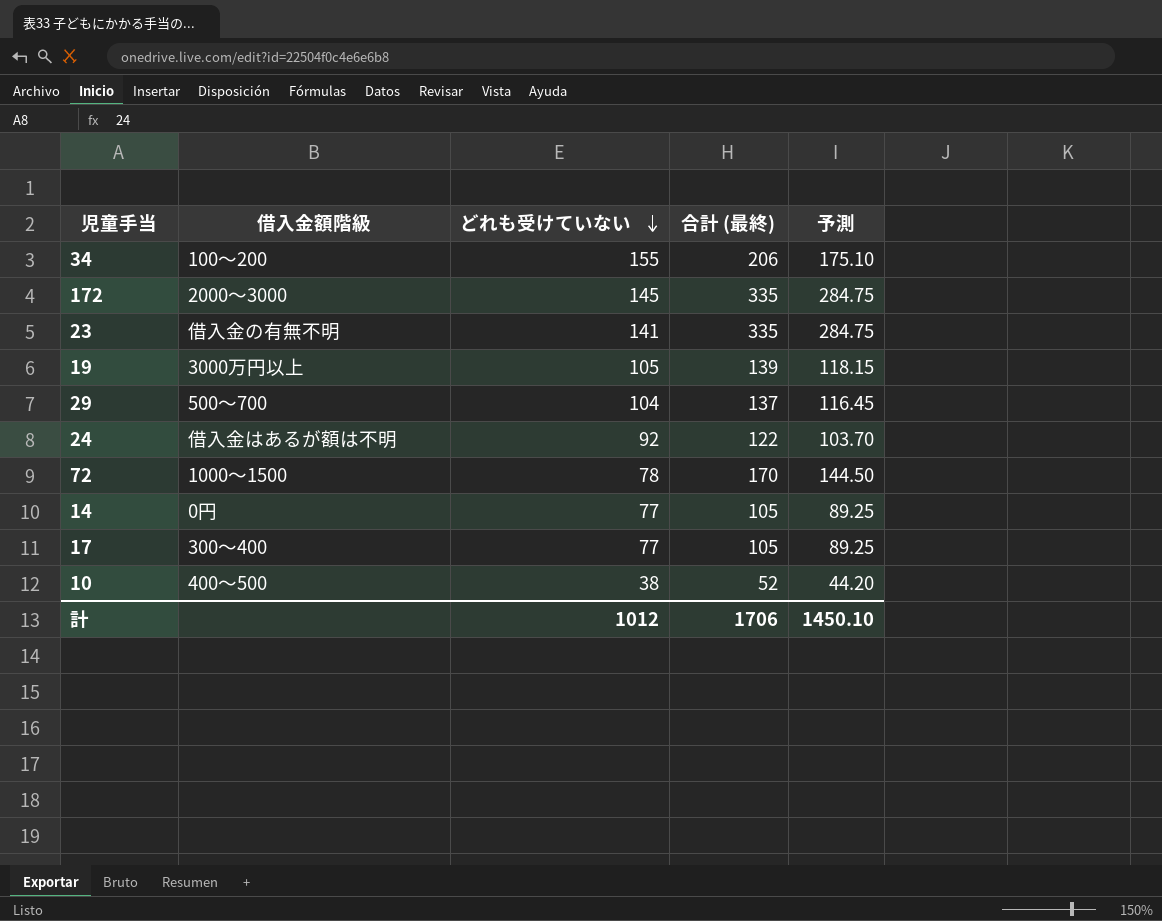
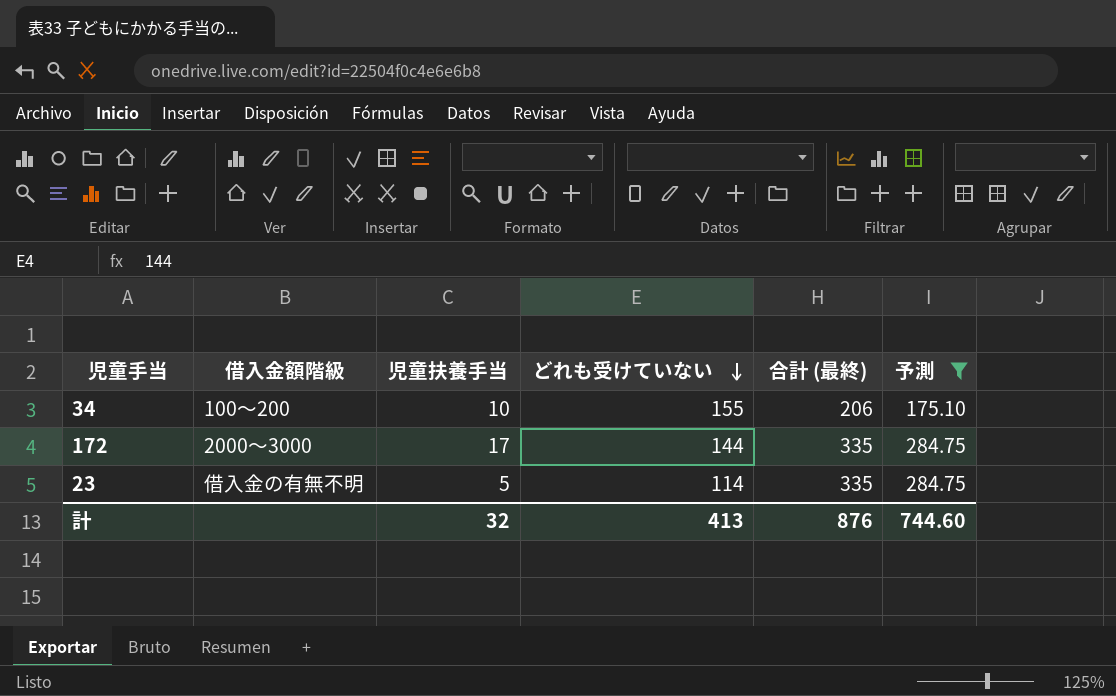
filter: none -> 予測 >= 175.10
column 児童扶養手当 | position: none -> 3
172 | どれも受けていない: 145 -> 144
23 | どれも受けていない: 141 -> 114
計 | どれも受けていない: 1012 -> 413
計 | 合計 (最終): 1706 -> 876
計 | 予測: 1450.10 -> 744.60

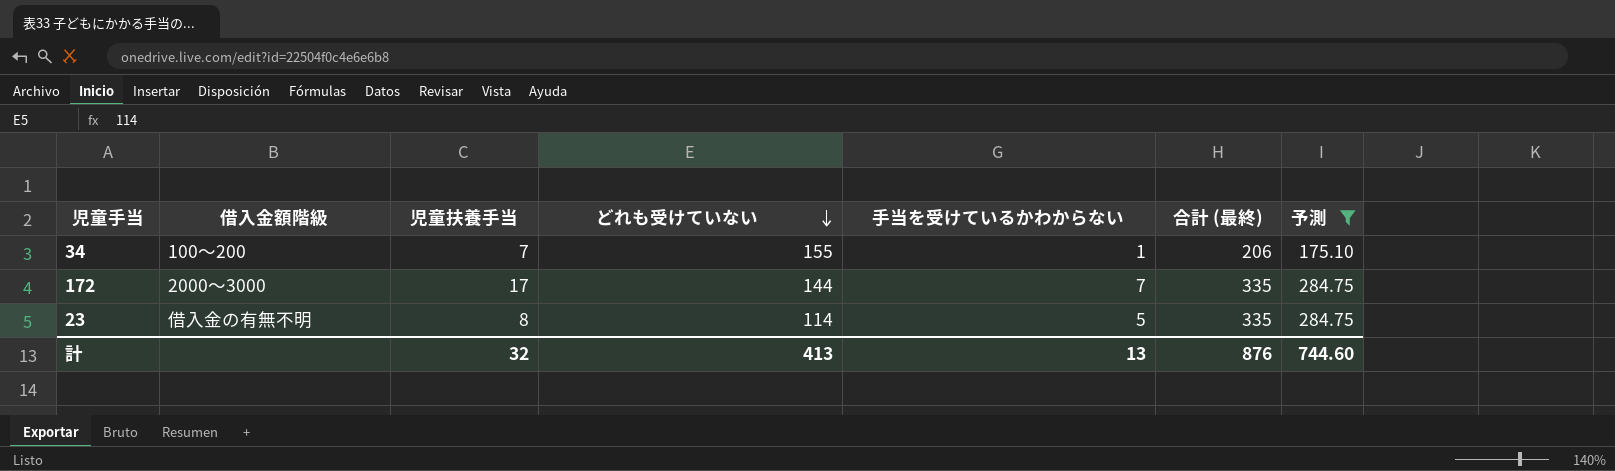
column 手当を受けているかわからない | position: none -> 5
34 | 児童扶養手当: 10 -> 7
23 | 児童扶養手当: 5 -> 8

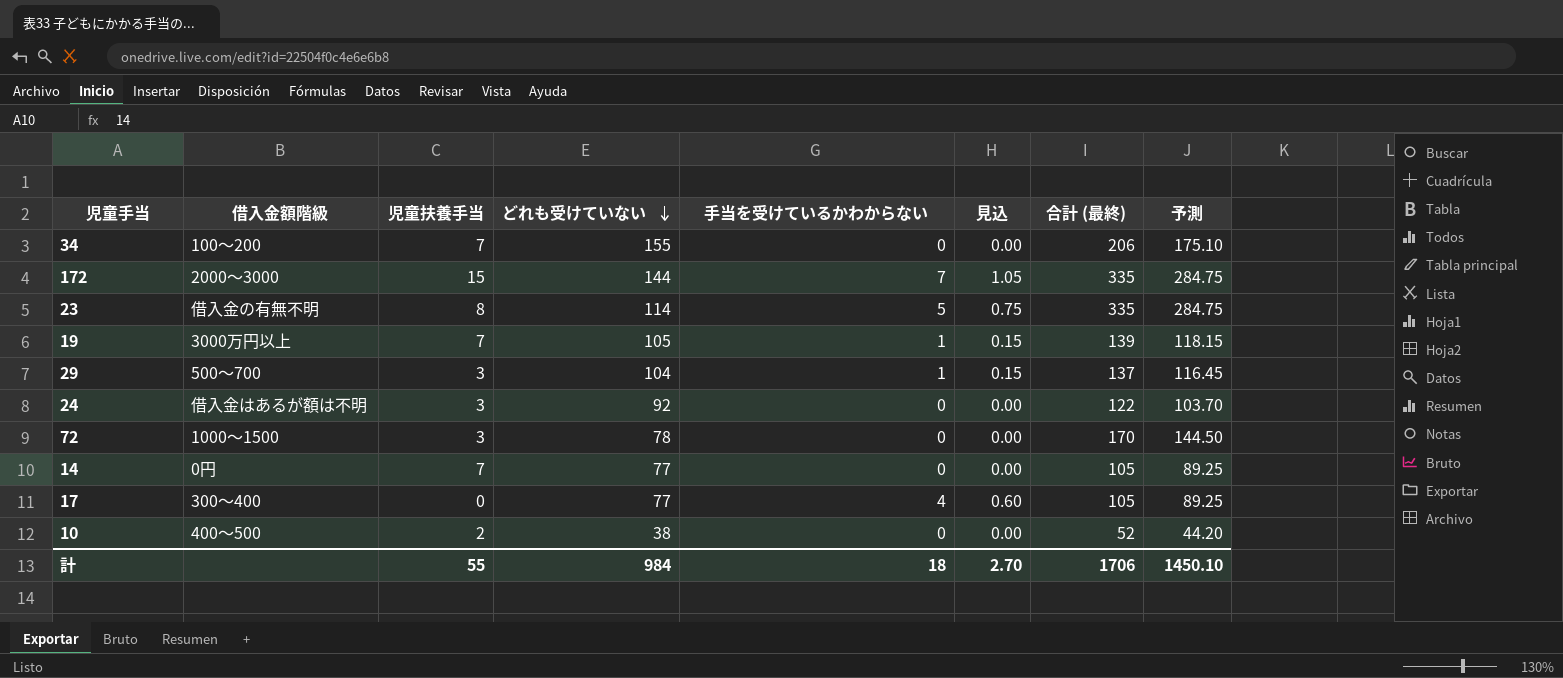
filter: 予測 >= 175.10 -> none
column 見込 | formula: none -> [手当を受けているかわからない] * 0.15
34 | 手当を受けているかわからない: 1 -> 0
172 | 児童扶養手当: 17 -> 15
計 | 児童扶養手当: 32 -> 55
計 | どれも受けていない: 413 -> 984
計 | 手当を受けているかわからない: 13 -> 18
計 | 合計 (最終): 876 -> 1706
計 | 予測: 744.60 -> 1450.10

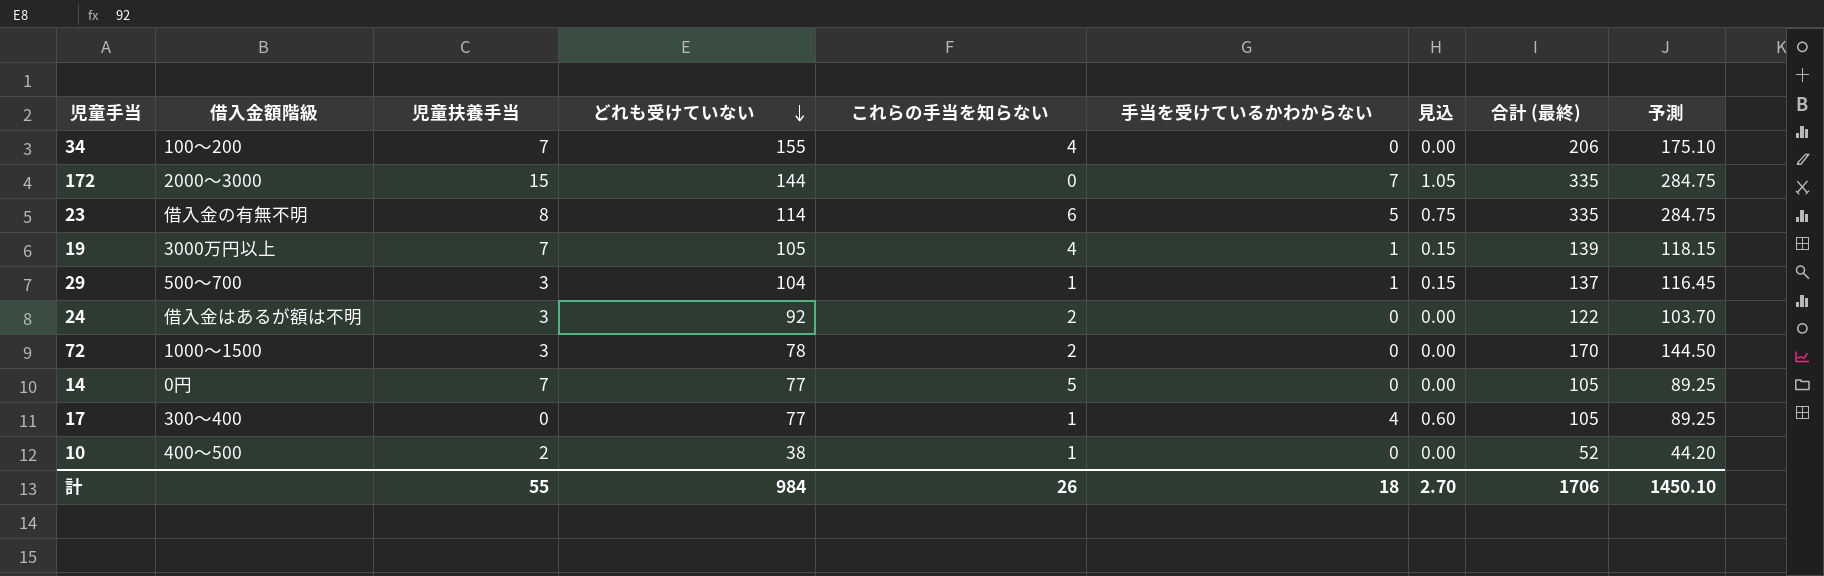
column これらの手当を知らない | position: none -> 5

